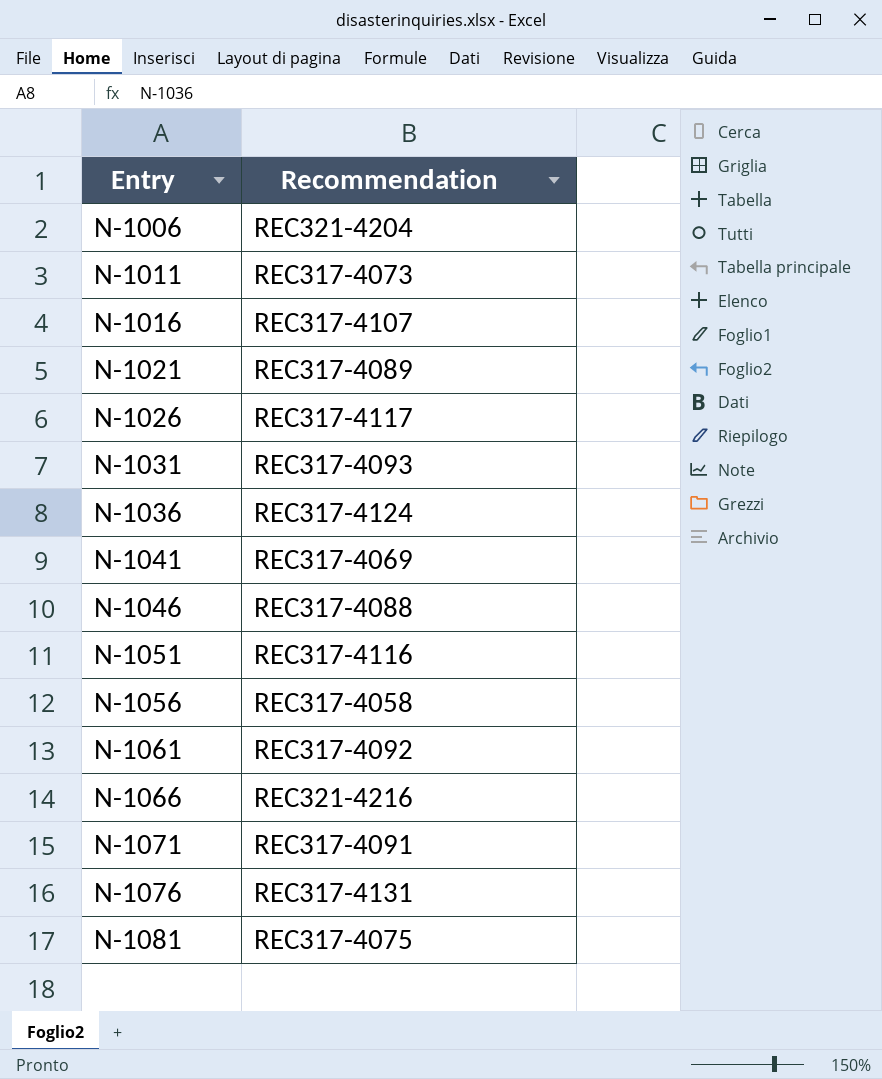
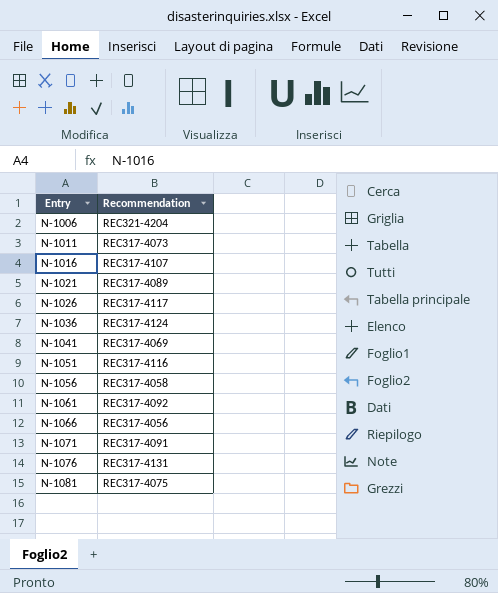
row N-1031: REC317-4093 -> none
row N-1046: REC317-4088 -> none
N-1066 | Recommendation: REC321-4216 -> REC317-4056

